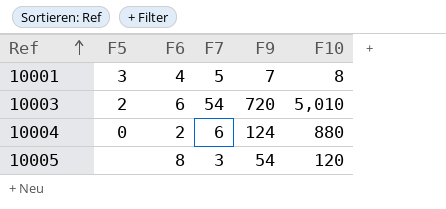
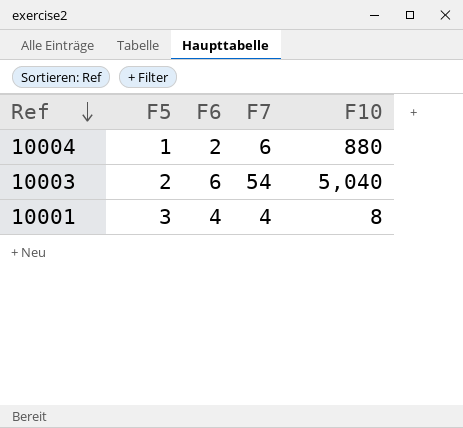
row order: Ref ascending -> Ref descending
column F9 | position: 5 -> none
row 10005: none | 8 | 3 | 54 | 120 -> none
10004 | F5: 0 -> 1
10003 | F10: 5,010 -> 5,040
10001 | F7: 5 -> 4

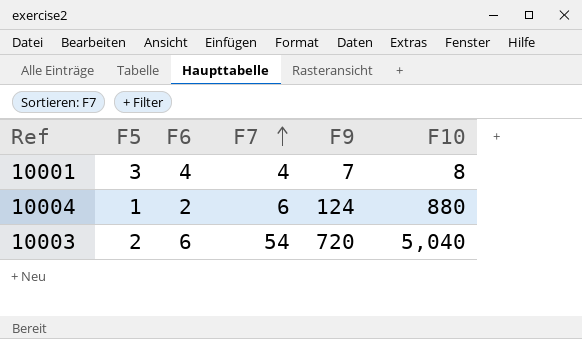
row order: Ref descending -> F7 ascending
column F9 | position: none -> 5

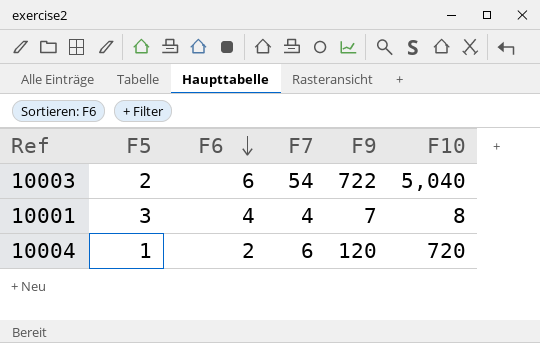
row order: F7 ascending -> F6 descending
10003 | F9: 720 -> 722
10004 | F9: 124 -> 120
10004 | F10: 880 -> 720

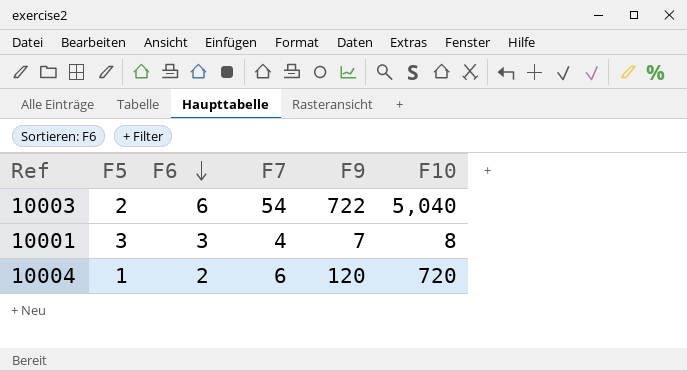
10001 | F6: 4 -> 3

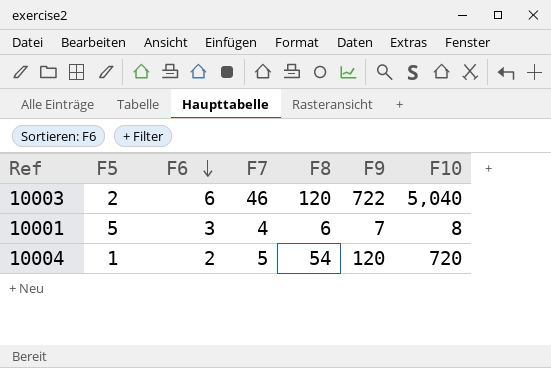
column F8 | position: none -> 5
10003 | F7: 54 -> 46
10001 | F5: 3 -> 5
10004 | F7: 6 -> 5

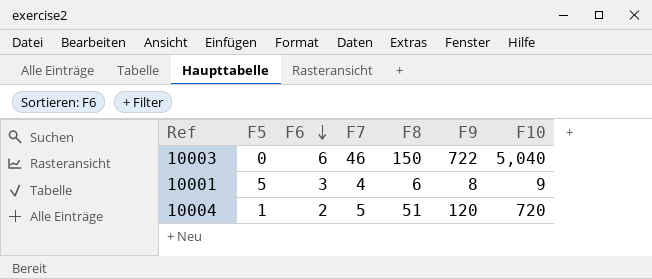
10003 | F5: 2 -> 0
10003 | F8: 120 -> 150
10001 | F9: 7 -> 8
10001 | F10: 8 -> 9
10004 | F8: 54 -> 51

